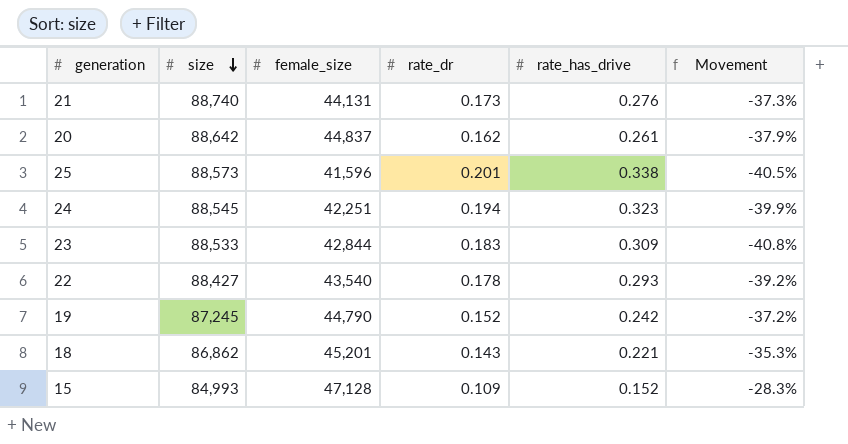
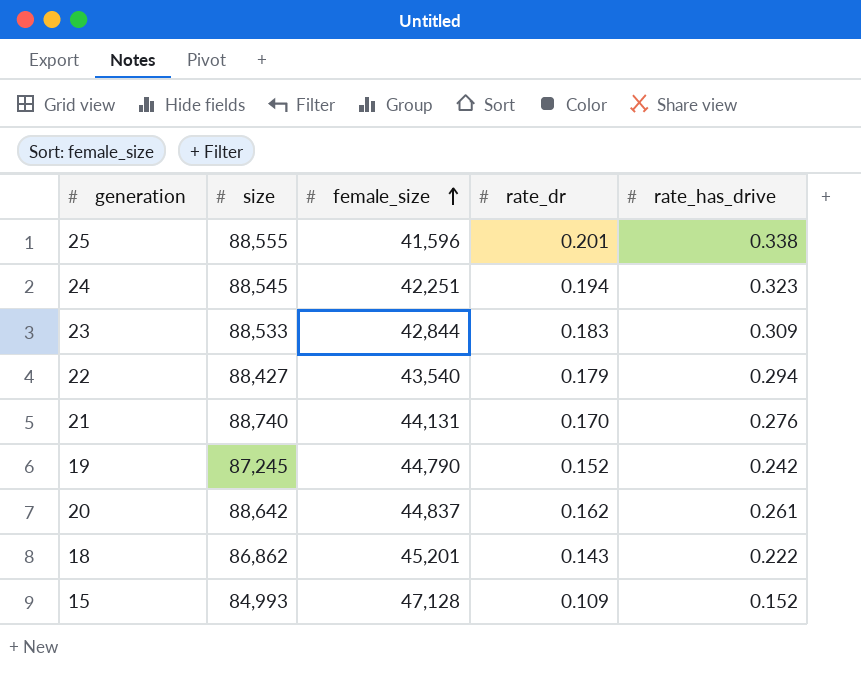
row order: size descending -> female_size ascending
column Movement | formula: ([rate_dr] - [rate_has_drive]) / [rate_has_drive] -> none
25 | size: 88,573 -> 88,555
22 | rate_dr: 0.178 -> 0.179
22 | rate_has_drive: 0.293 -> 0.294
21 | rate_dr: 0.173 -> 0.170
18 | rate_has_drive: 0.221 -> 0.222

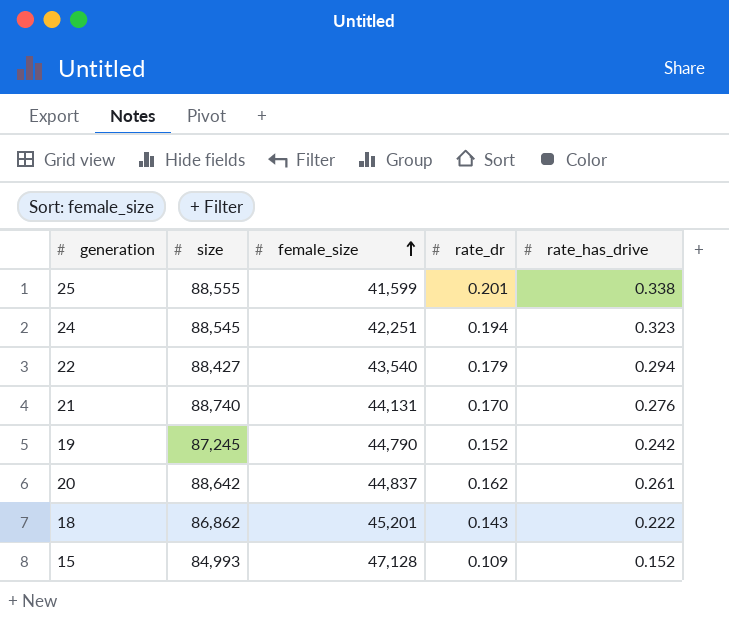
row 23: 88,533 | 42,844 | 0.183 | 0.309 -> none
25 | female_size: 41,596 -> 41,599

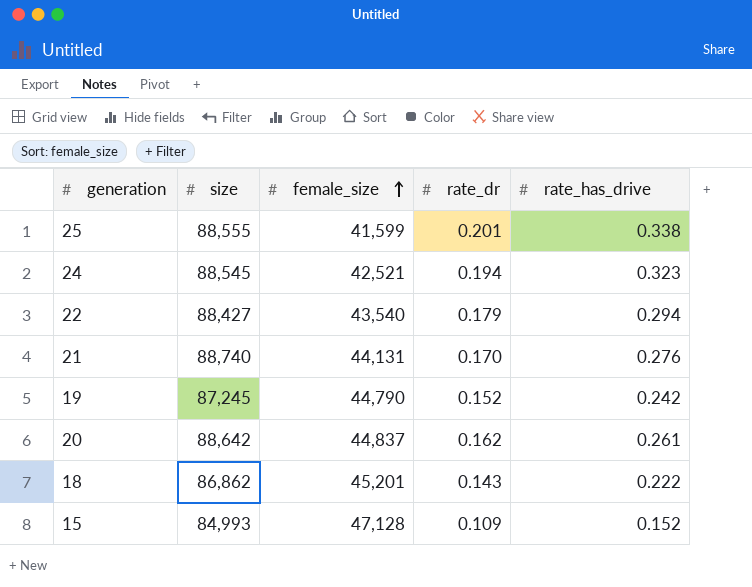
24 | female_size: 42,251 -> 42,521

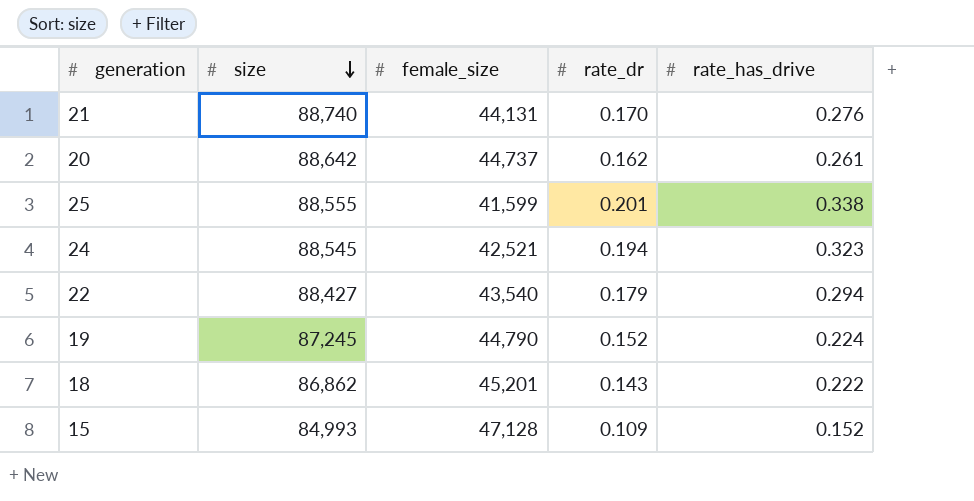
row order: female_size ascending -> size descending
20 | female_size: 44,837 -> 44,737
19 | rate_has_drive: 0.242 -> 0.224

